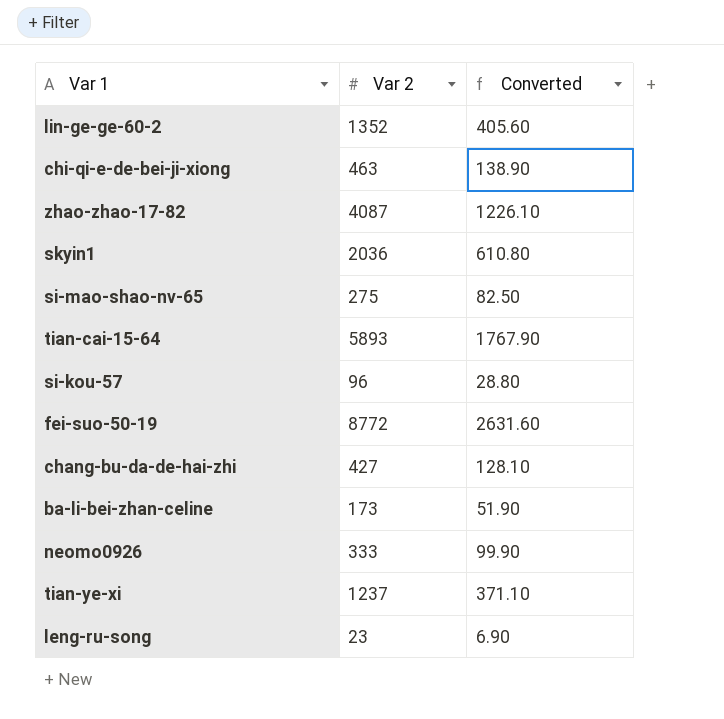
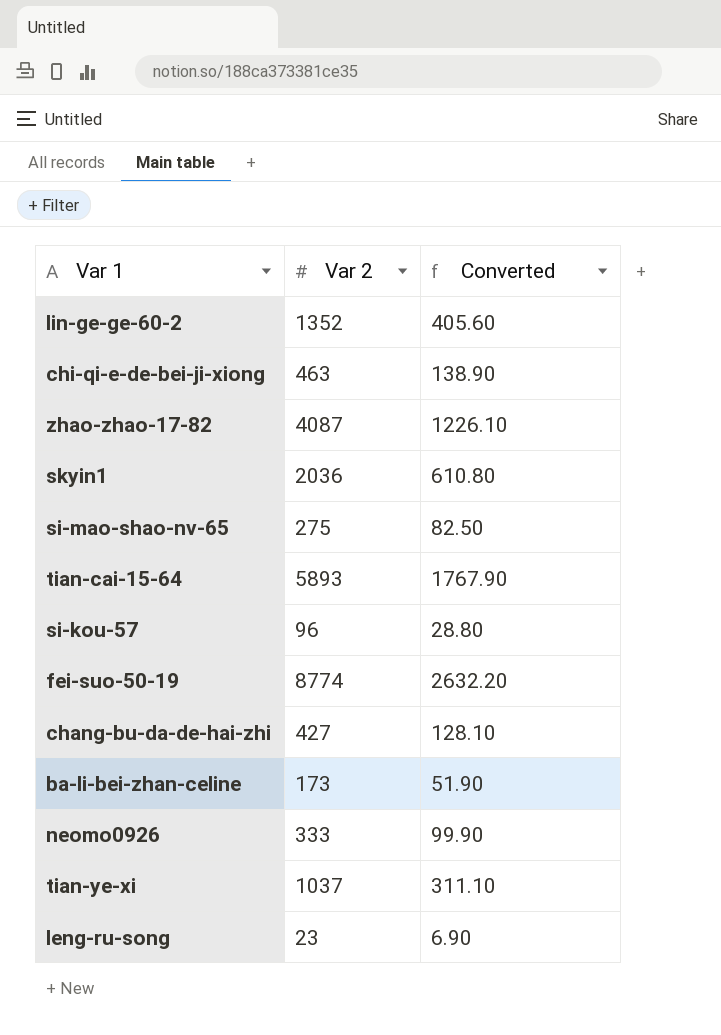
fei-suo-50-19 | Var 2: 8772 -> 8774
fei-suo-50-19 | Converted: 2631.60 -> 2632.20
tian-ye-xi | Var 2: 1237 -> 1037
tian-ye-xi | Converted: 371.10 -> 311.10

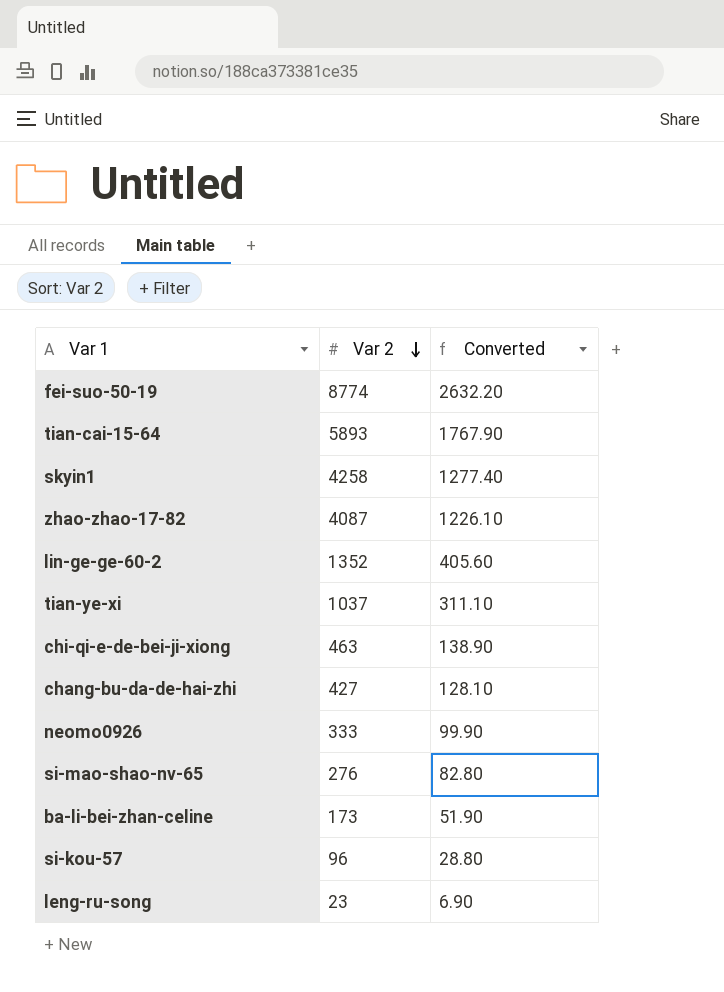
row order: none -> Var 2 descending
skyin1 | Var 2: 2036 -> 4258
skyin1 | Converted: 610.80 -> 1277.40
si-mao-shao-nv-65 | Var 2: 275 -> 276
si-mao-shao-nv-65 | Converted: 82.50 -> 82.80

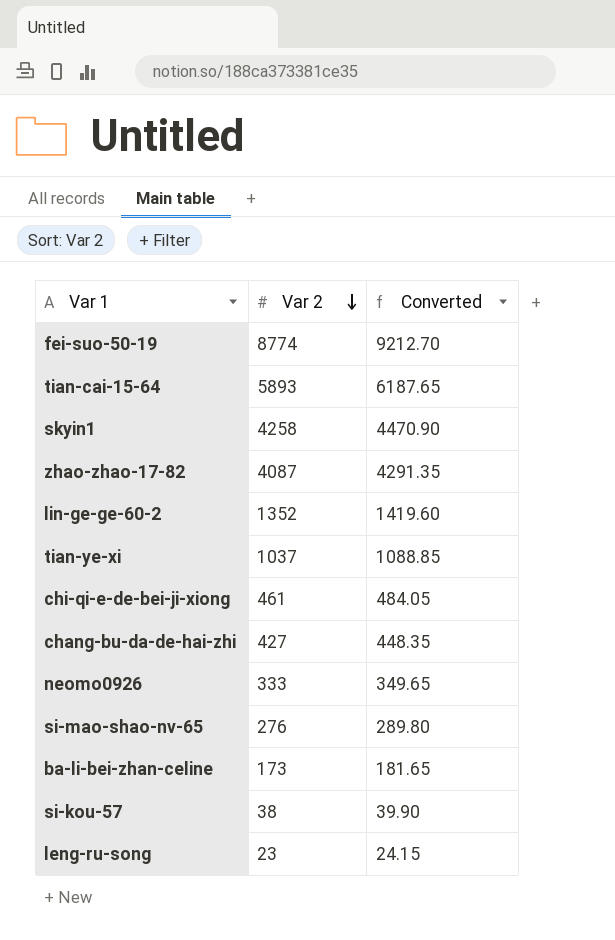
column Converted | formula: [Var 2] * 0.3 -> [Var 2] * 1.05
chi-qi-e-de-bei-ji-xiong | Var 2: 463 -> 461
si-kou-57 | Var 2: 96 -> 38

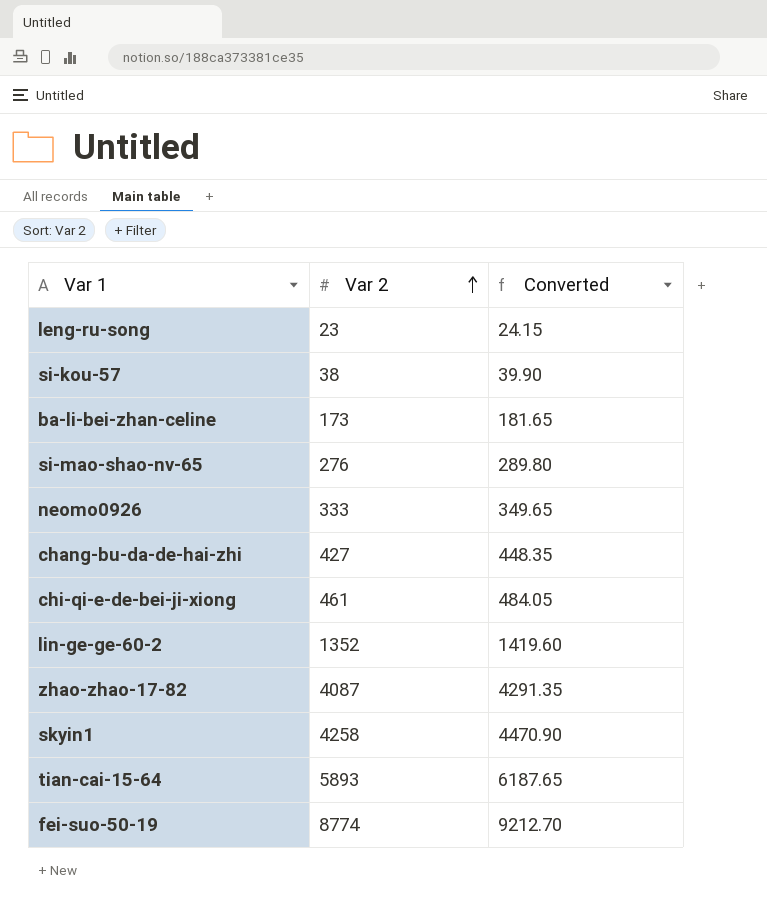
row order: Var 2 descending -> Var 2 ascending
row tian-ye-xi: 1037 | 1088.85 -> none

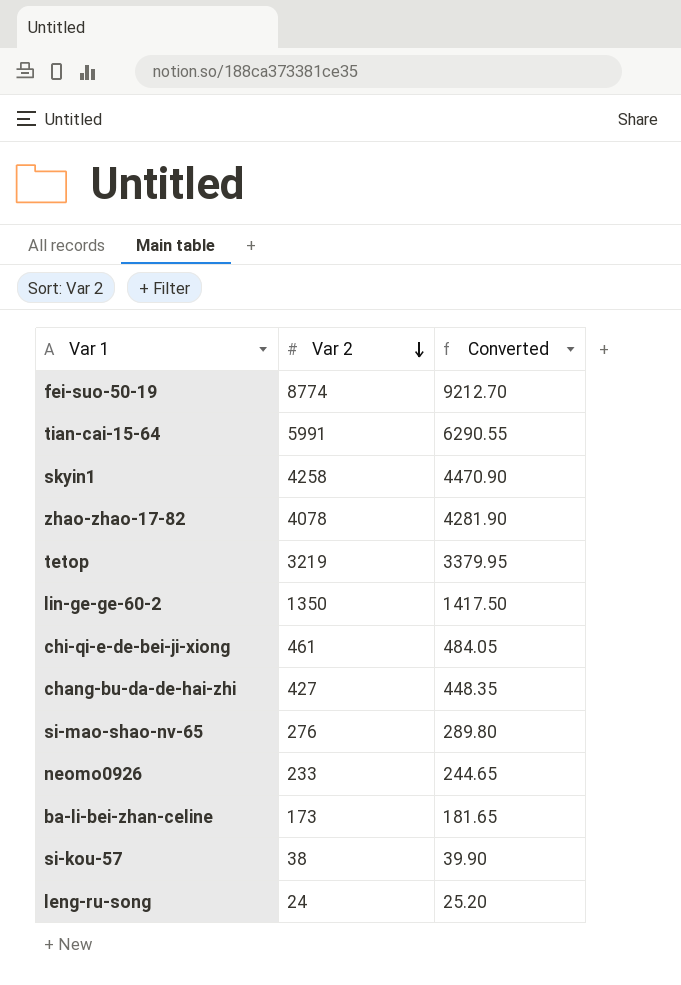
row order: Var 2 ascending -> Var 2 descending
tian-cai-15-64 | Var 2: 5893 -> 5991
tian-cai-15-64 | Converted: 6187.65 -> 6290.55
zhao-zhao-17-82 | Var 2: 4087 -> 4078
zhao-zhao-17-82 | Converted: 4291.35 -> 4281.90
row tetop: none -> 3219 | 3379.95
lin-ge-ge-60-2 | Var 2: 1352 -> 1350
lin-ge-ge-60-2 | Converted: 1419.60 -> 1417.50
neomo0926 | Var 2: 333 -> 233
neomo0926 | Converted: 349.65 -> 244.65
leng-ru-song | Var 2: 23 -> 24
leng-ru-song | Converted: 24.15 -> 25.20

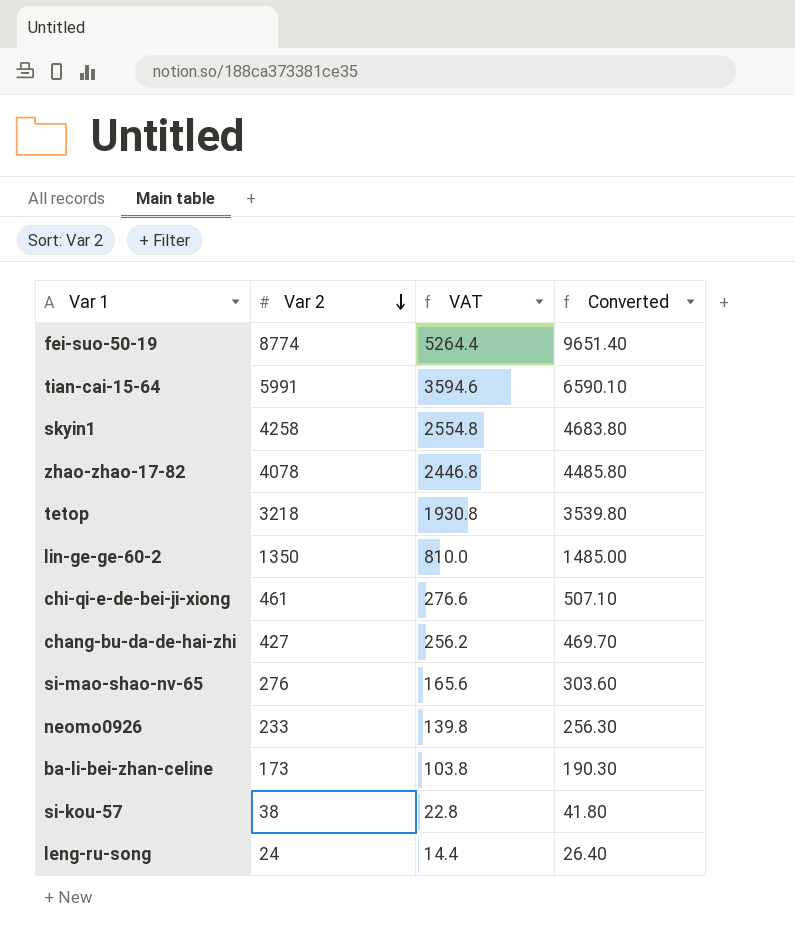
column VAT | formula: none -> [Var 2] * 0.6
column Converted | formula: [Var 2] * 1.05 -> [Var 2] * 1.1
tetop | Var 2: 3219 -> 3218

